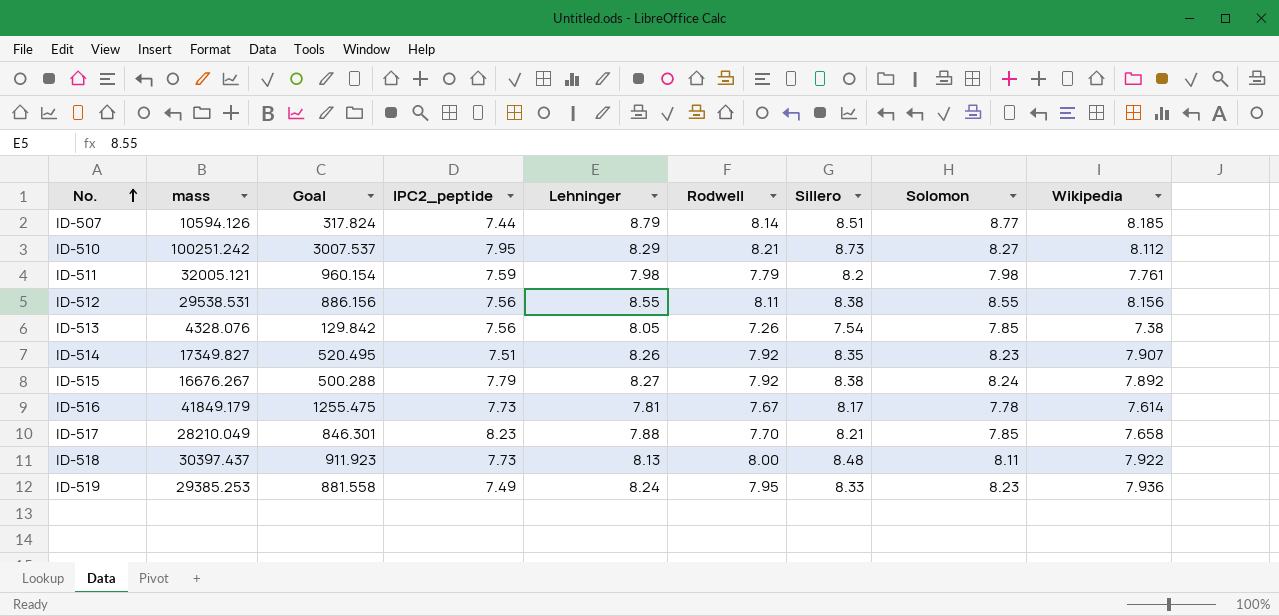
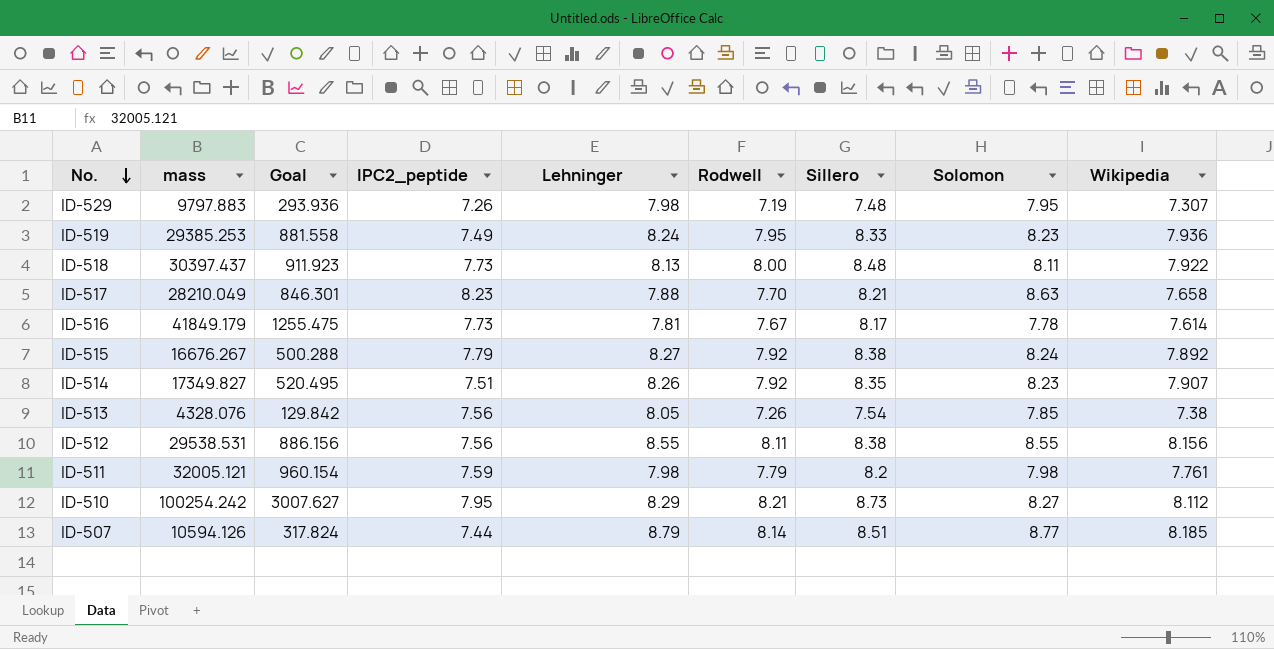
row order: No. ascending -> No. descending
row ID-529: none -> 9797.883 | 293.936 | 7.26 | 7.98 | 7.19 | 7.48 | 7.95 | 7.307
ID-517 | Solomon: 7.85 -> 8.63
ID-510 | mass: 100251.242 -> 100254.242
ID-510 | Goal: 3007.537 -> 3007.627

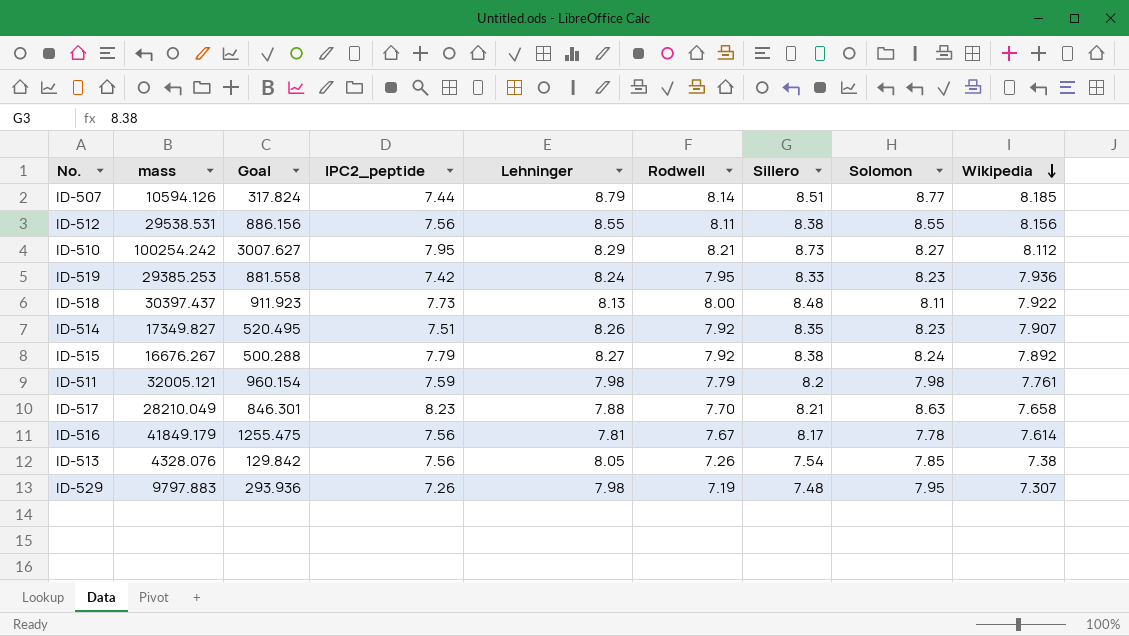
row order: No. descending -> Wikipedia descending
ID-519 | IPC2_peptide: 7.49 -> 7.42
ID-516 | IPC2_peptide: 7.73 -> 7.56

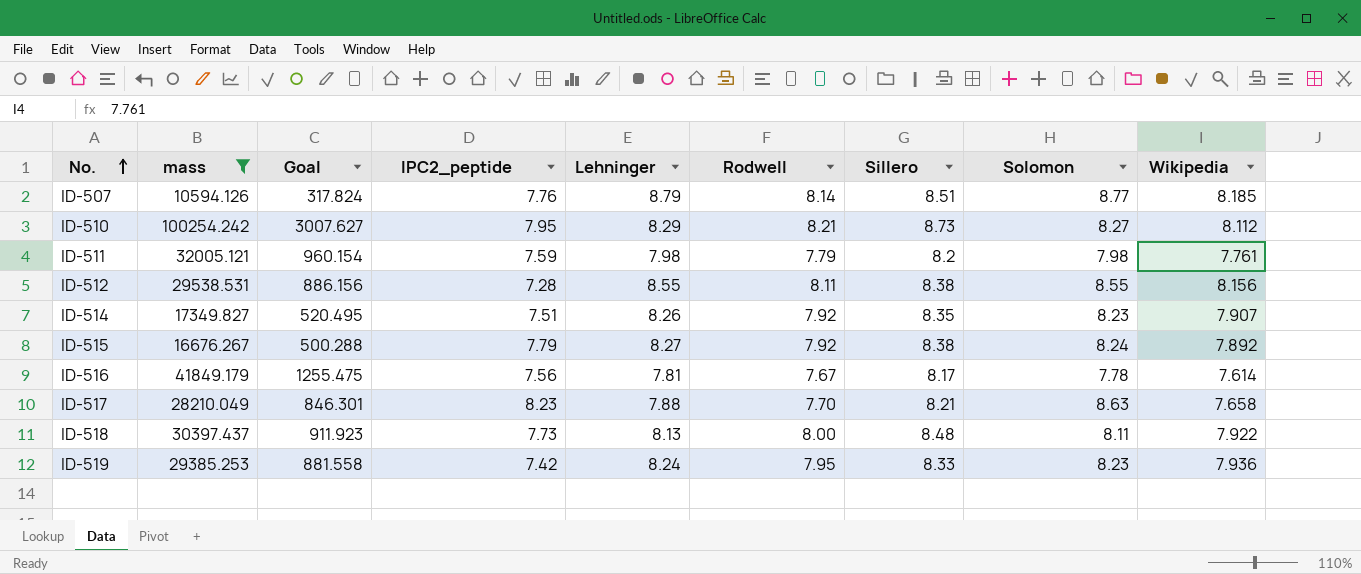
filter: none -> mass >= 10594.126
row order: Wikipedia descending -> No. ascending
ID-507 | IPC2_peptide: 7.44 -> 7.76
ID-512 | IPC2_peptide: 7.56 -> 7.28

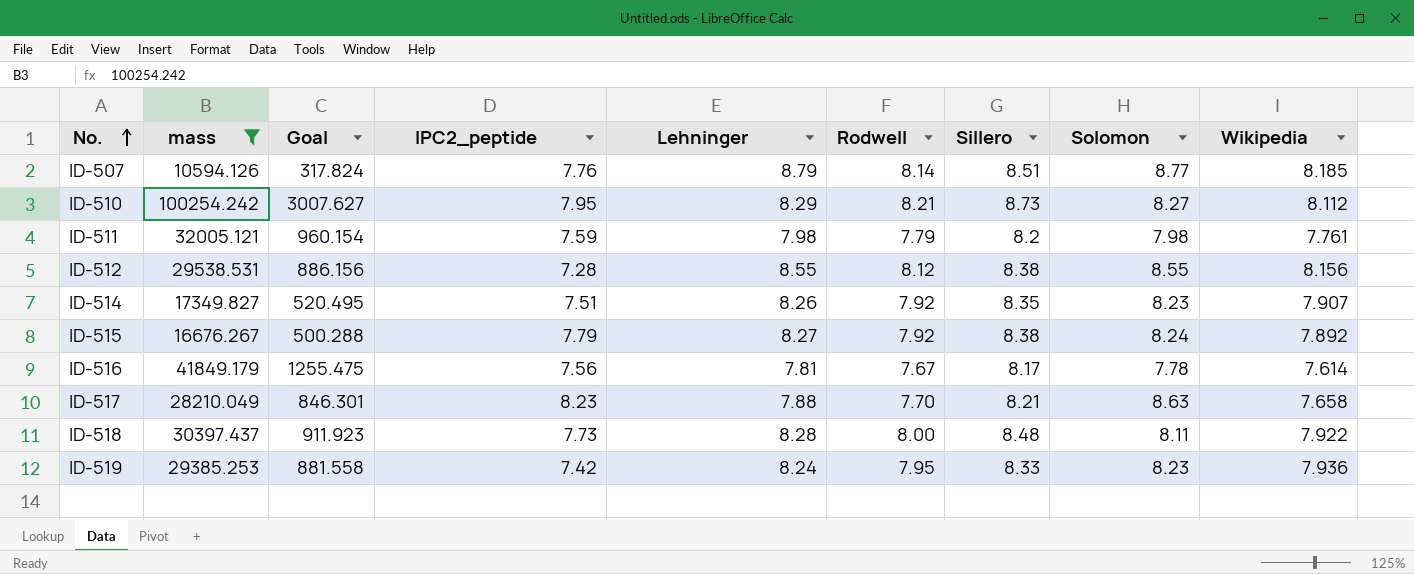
ID-512 | Rodwell: 8.11 -> 8.12
ID-518 | Lehninger: 8.13 -> 8.28

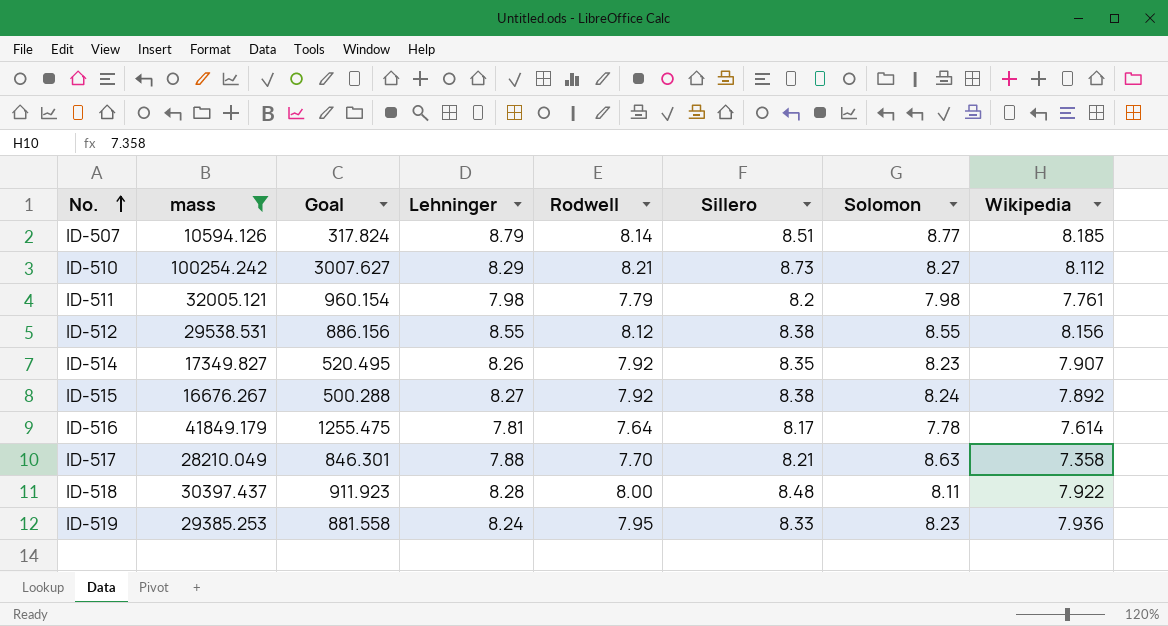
column IPC2_peptide | position: 4 -> none
ID-516 | Rodwell: 7.67 -> 7.64
ID-517 | Wikipedia: 7.658 -> 7.358

